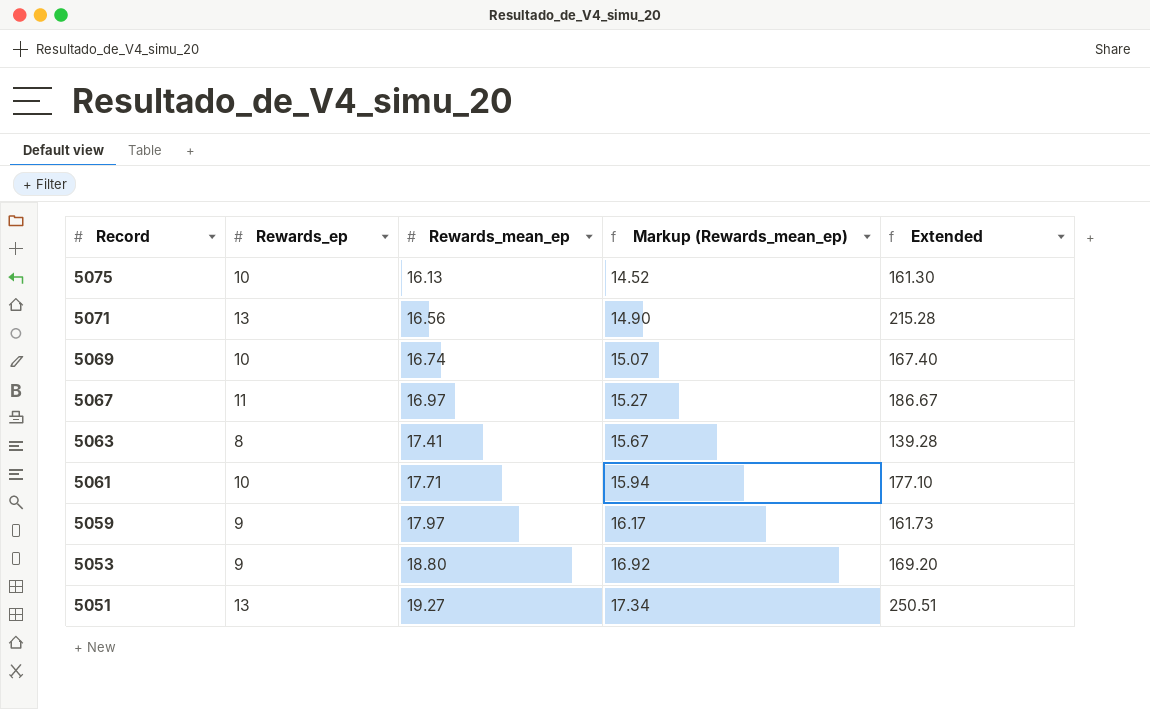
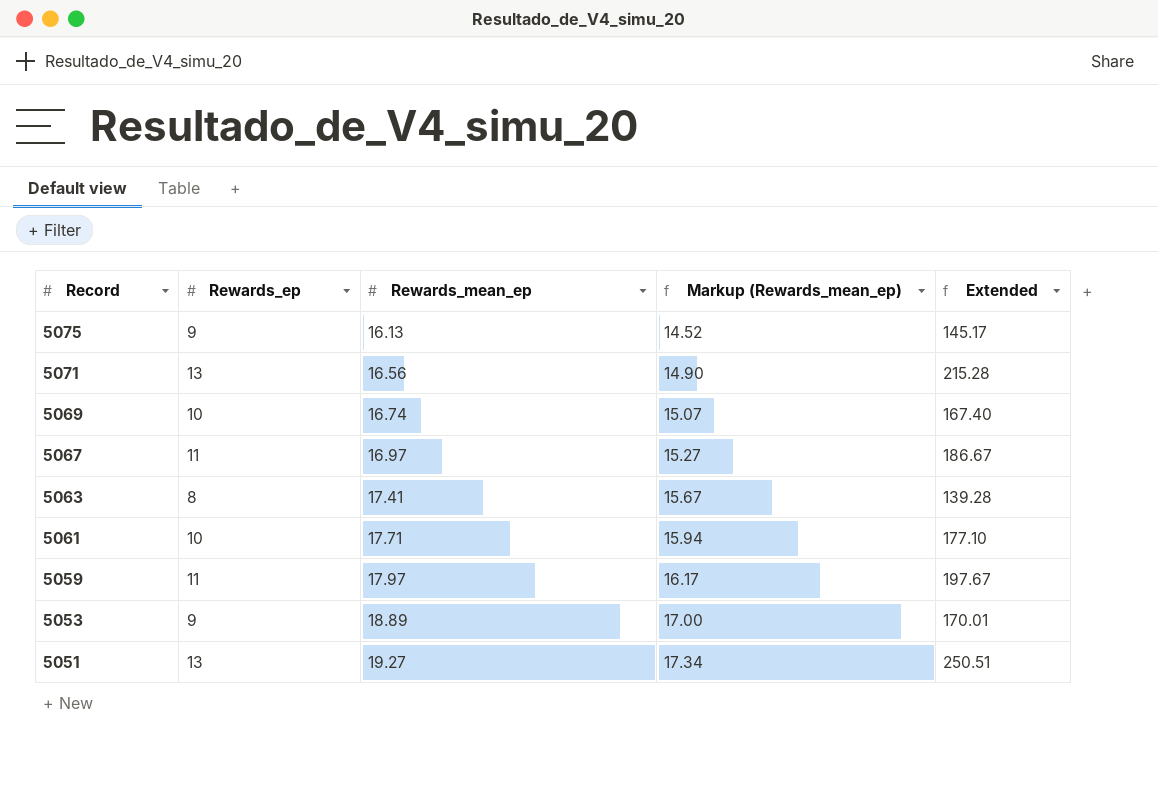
5075 | Rewards_ep: 10 -> 9
5075 | Extended: 161.30 -> 145.17
5059 | Rewards_ep: 9 -> 11
5059 | Extended: 161.73 -> 197.67
5053 | Rewards_mean_ep: 18.80 -> 18.89
5053 | Markup (Rewards_mean_ep): 16.92 -> 17.00
5053 | Extended: 169.20 -> 170.01

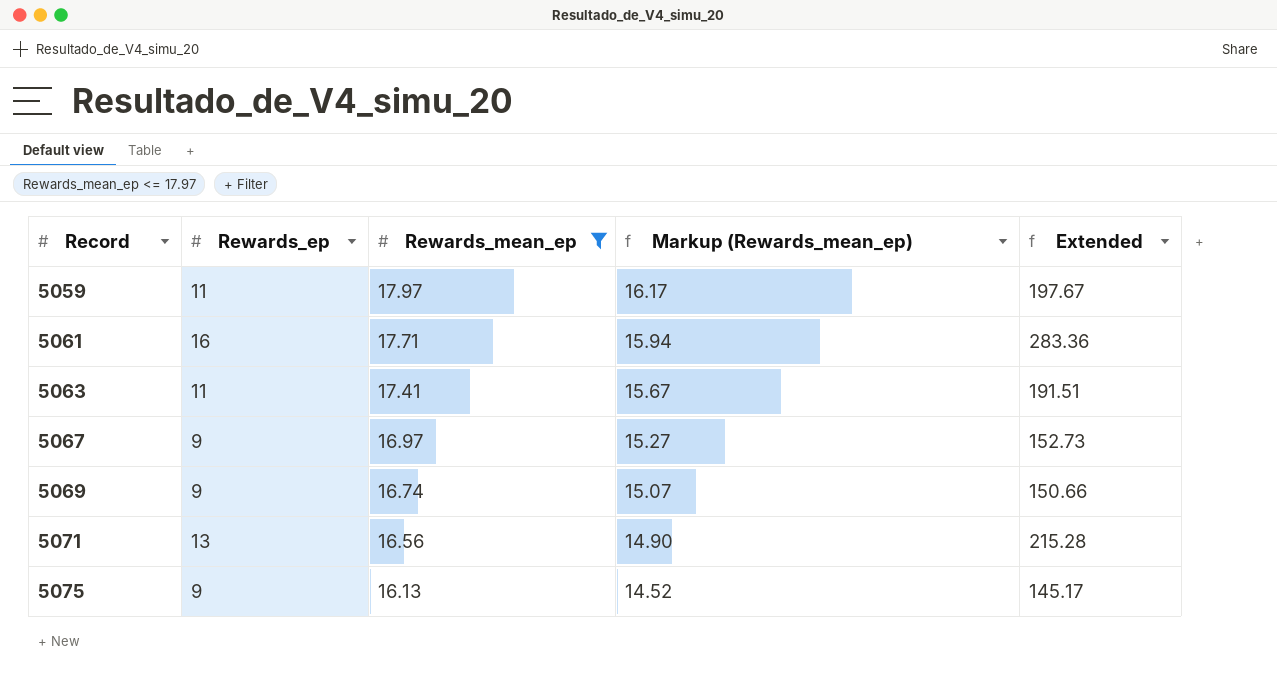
filter: none -> Rewards_mean_ep <= 17.97
row order: Record descending -> Record ascending
5061 | Rewards_ep: 10 -> 16
5061 | Extended: 177.10 -> 283.36
5063 | Rewards_ep: 8 -> 11
5063 | Extended: 139.28 -> 191.51
5067 | Rewards_ep: 11 -> 9
5067 | Extended: 186.67 -> 152.73
5069 | Rewards_ep: 10 -> 9
5069 | Extended: 167.40 -> 150.66

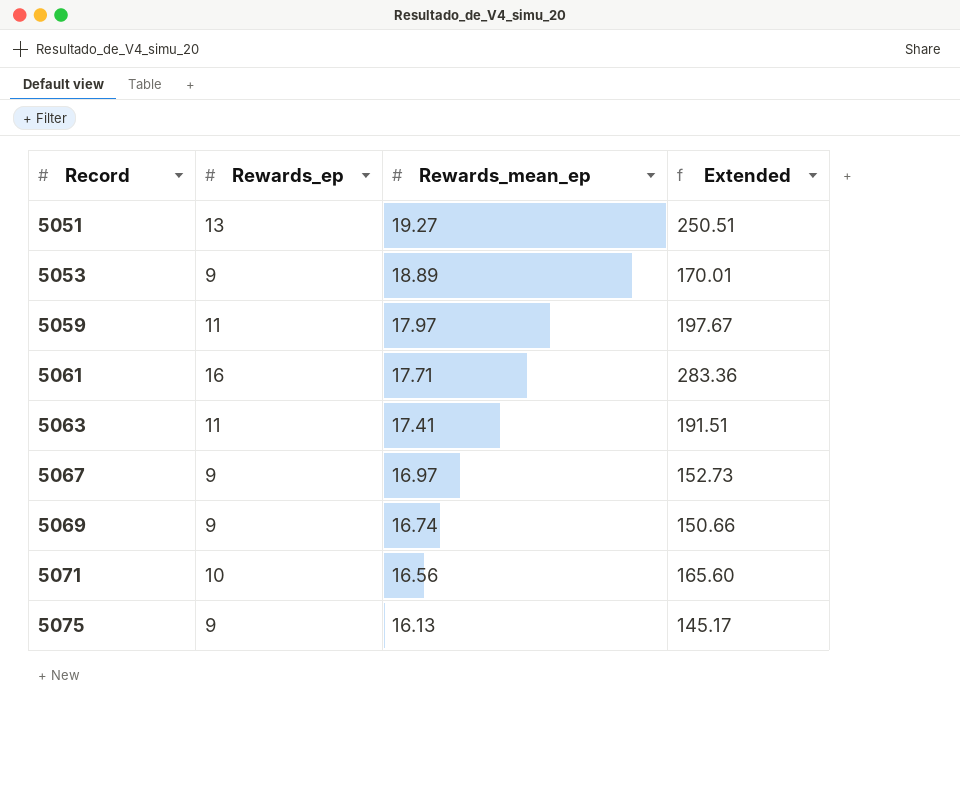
filter: Rewards_mean_ep <= 17.97 -> none
column Markup (Rewards_mean_ep) | formula: [Rewards_mean_ep] * 0.9 -> none
5071 | Rewards_ep: 13 -> 10
5071 | Extended: 215.28 -> 165.60

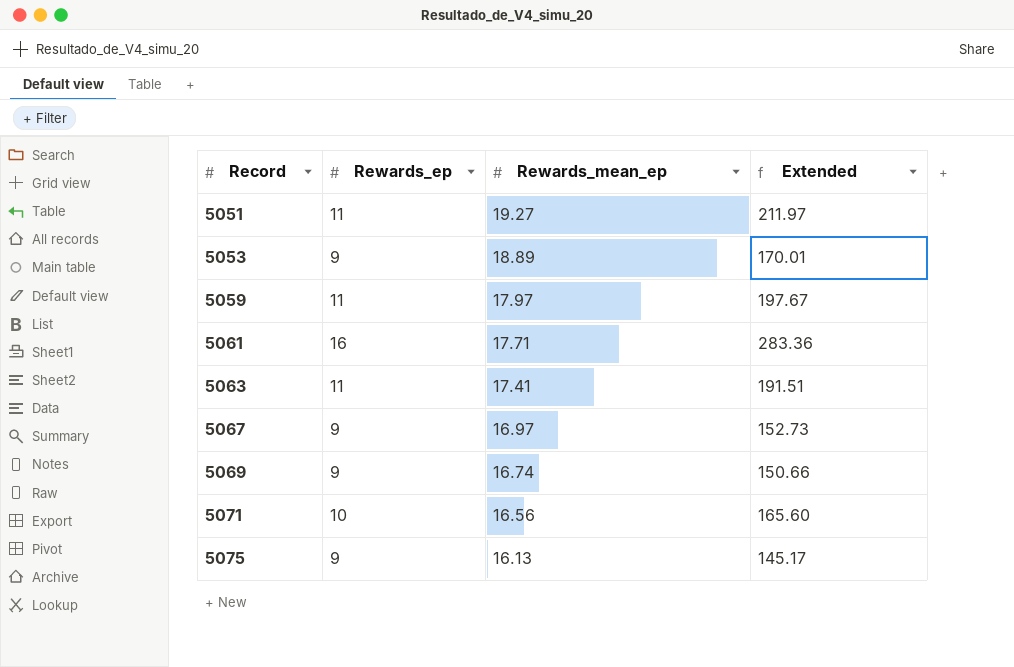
5051 | Rewards_ep: 13 -> 11
5051 | Extended: 250.51 -> 211.97

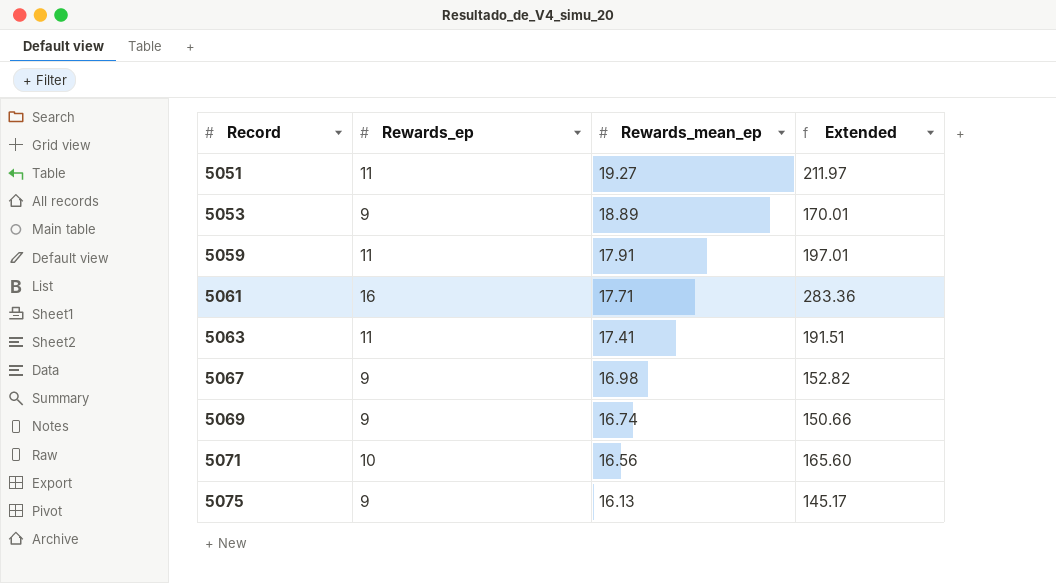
5059 | Rewards_mean_ep: 17.97 -> 17.91
5059 | Extended: 197.67 -> 197.01
5067 | Rewards_mean_ep: 16.97 -> 16.98
5067 | Extended: 152.73 -> 152.82

